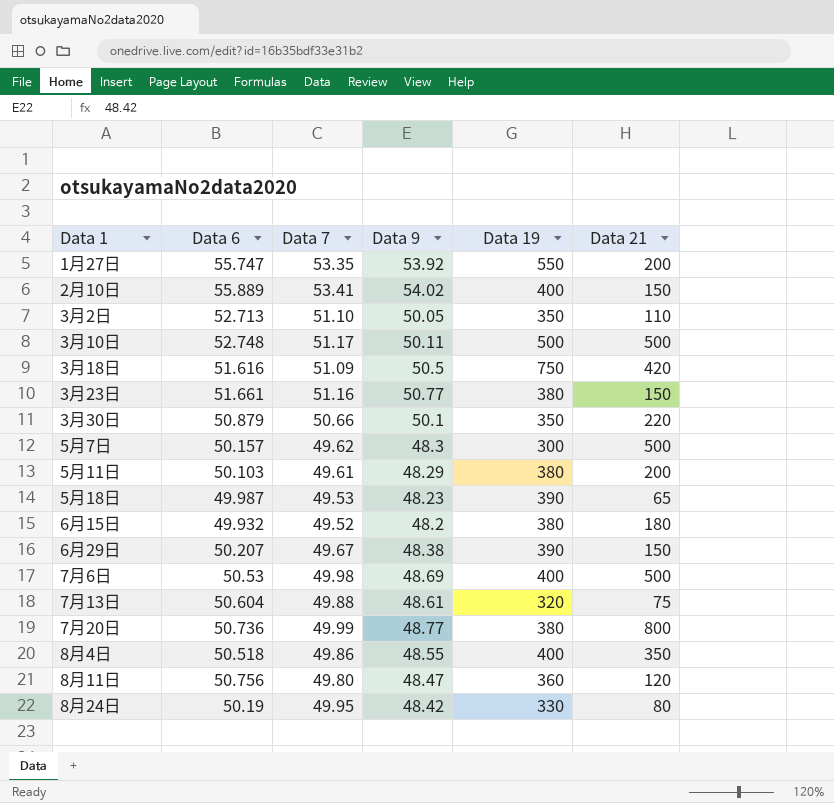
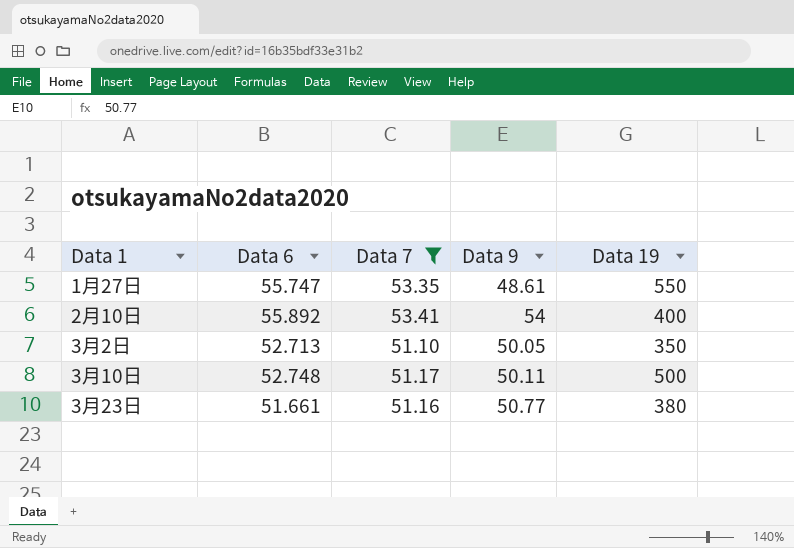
filter: none -> Data 7 >= 51.10
column Data 21 | position: 6 -> none
1月27日 | Data 9: 53.92 -> 48.61
2月10日 | Data 6: 55.889 -> 55.892
2月10日 | Data 9: 54.02 -> 54

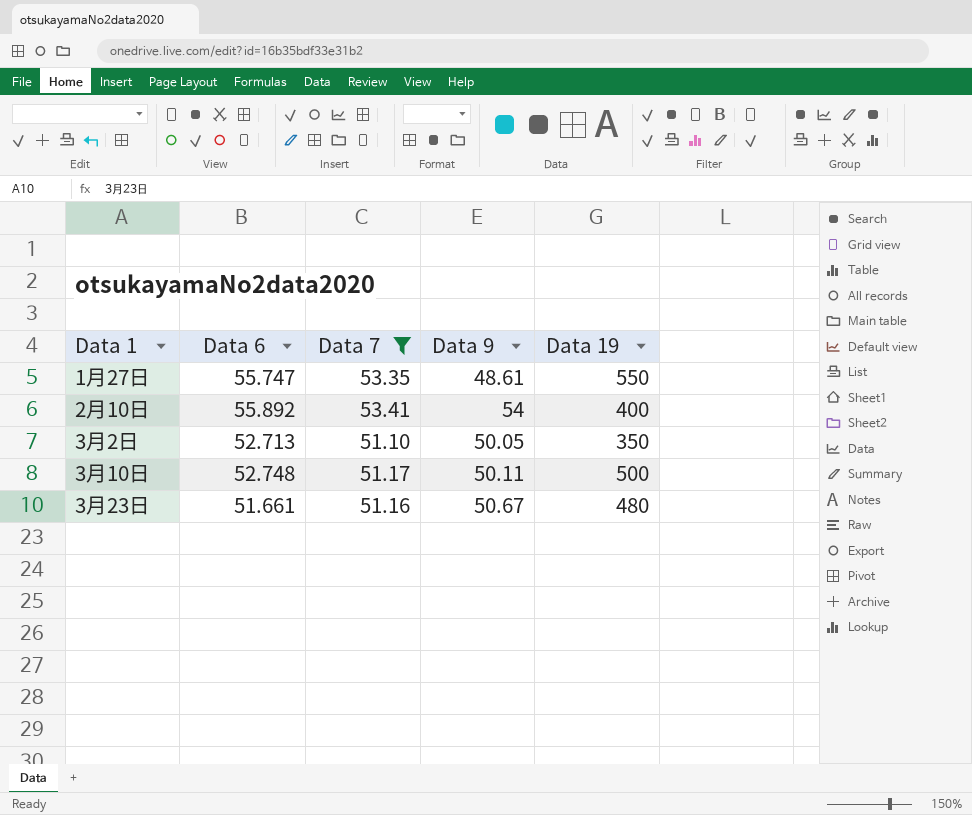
3月23日 | Data 9: 50.77 -> 50.67
3月23日 | Data 19: 380 -> 480

